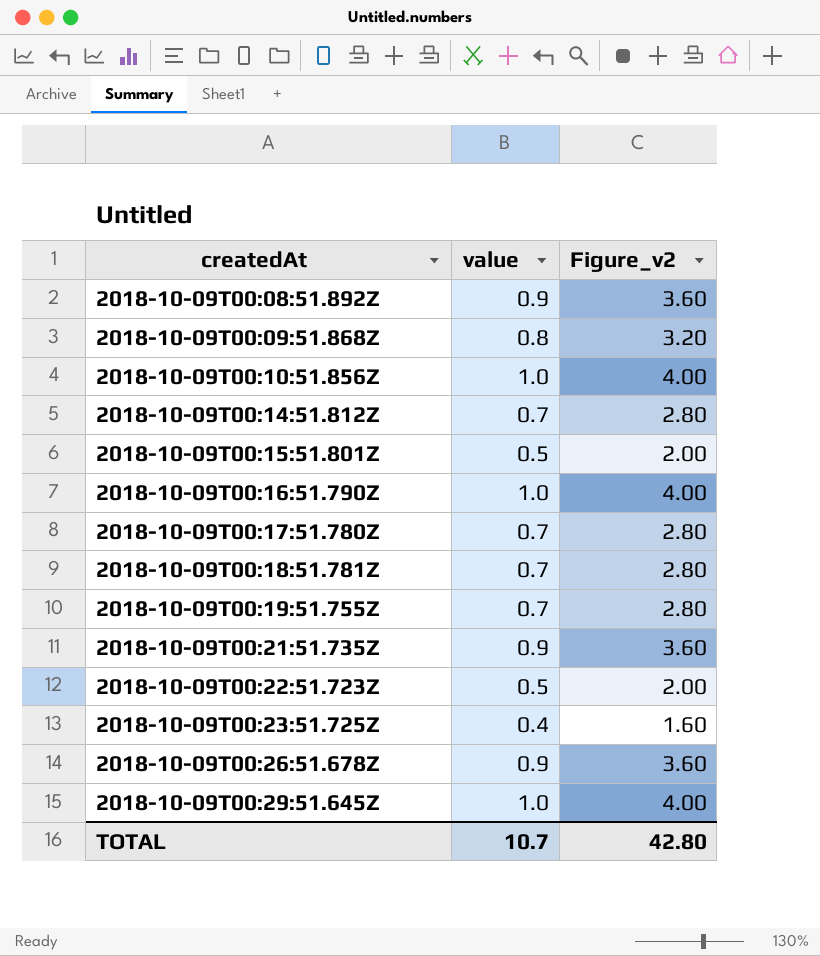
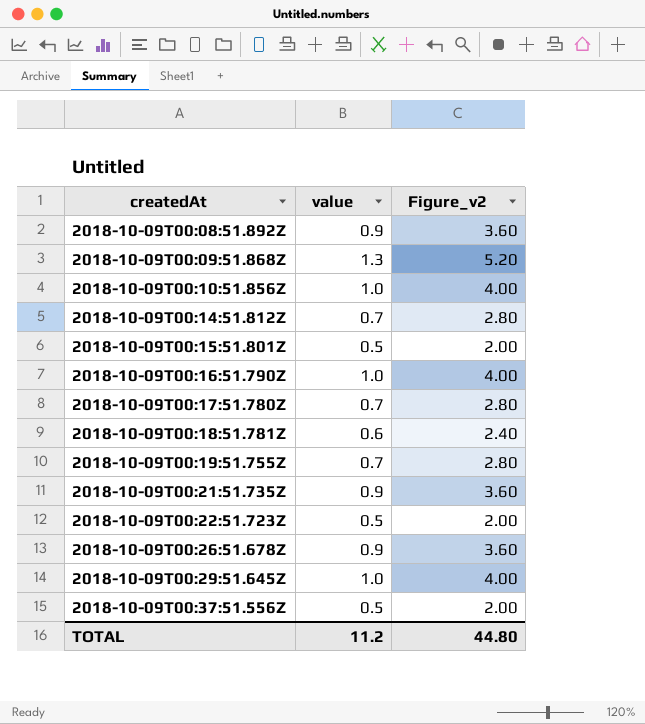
row 2018-10-09T00:23:51.725Z: 0.4 | 1.60 -> none
2018-10-09T00:09:51.868Z | value: 0.8 -> 1.3
2018-10-09T00:09:51.868Z | Figure_v2: 3.20 -> 5.20
2018-10-09T00:18:51.781Z | value: 0.7 -> 0.6
2018-10-09T00:18:51.781Z | Figure_v2: 2.80 -> 2.40
row 2018-10-09T00:37:51.556Z: none -> 0.5 | 2.00
TOTAL | value: 10.7 -> 11.2
TOTAL | Figure_v2: 42.80 -> 44.80

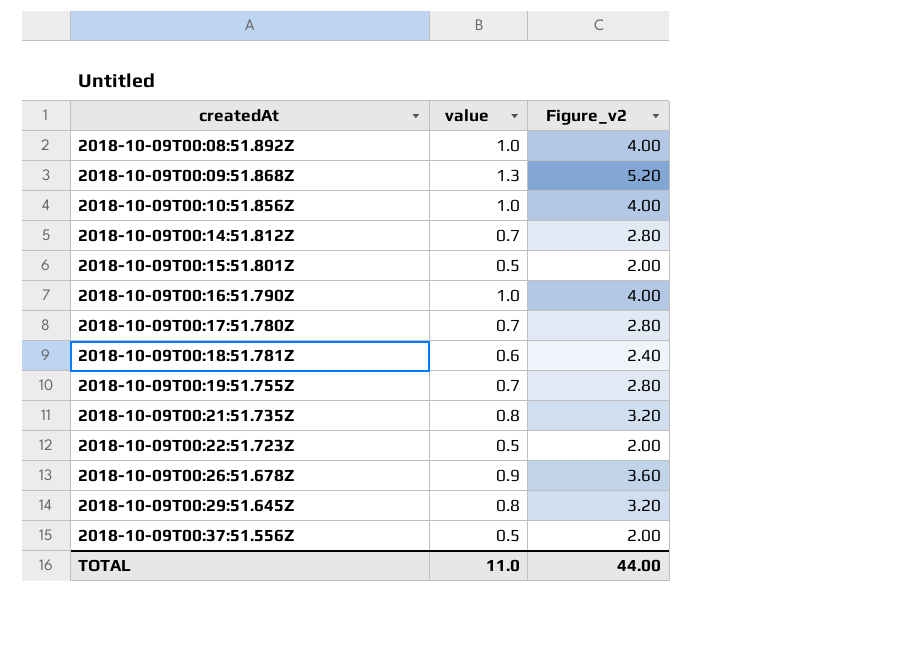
2018-10-09T00:08:51.892Z | value: 0.9 -> 1.0
2018-10-09T00:08:51.892Z | Figure_v2: 3.60 -> 4.00
2018-10-09T00:21:51.735Z | value: 0.9 -> 0.8
2018-10-09T00:21:51.735Z | Figure_v2: 3.60 -> 3.20
2018-10-09T00:29:51.645Z | value: 1.0 -> 0.8
2018-10-09T00:29:51.645Z | Figure_v2: 4.00 -> 3.20
TOTAL | value: 11.2 -> 11.0
TOTAL | Figure_v2: 44.80 -> 44.00

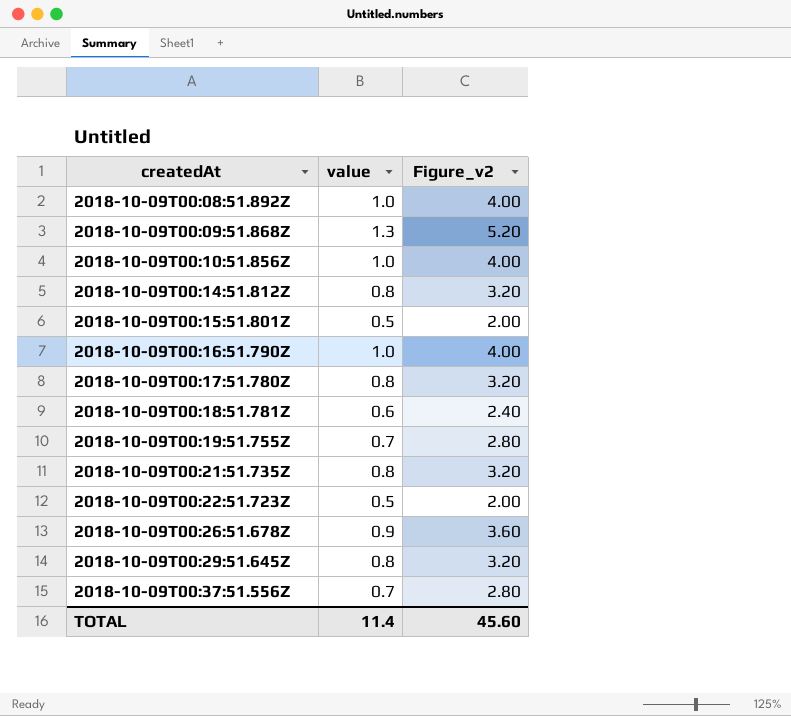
2018-10-09T00:14:51.812Z | value: 0.7 -> 0.8
2018-10-09T00:14:51.812Z | Figure_v2: 2.80 -> 3.20
2018-10-09T00:17:51.780Z | value: 0.7 -> 0.8
2018-10-09T00:17:51.780Z | Figure_v2: 2.80 -> 3.20
2018-10-09T00:37:51.556Z | value: 0.5 -> 0.7
2018-10-09T00:37:51.556Z | Figure_v2: 2.00 -> 2.80
TOTAL | value: 11.0 -> 11.4
TOTAL | Figure_v2: 44.00 -> 45.60

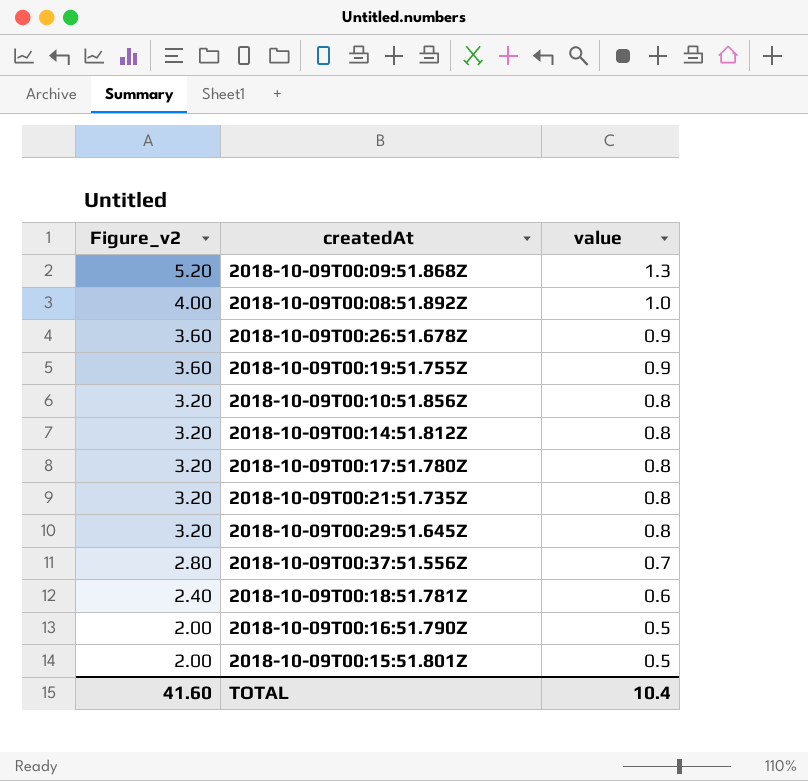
row order: createdAt ascending -> Figure_v2 descending
column Figure_v2 | position: 3 -> 1
row 2018-10-09T00:22:51.723Z: 0.5 | 2.00 -> none
2018-10-09T00:19:51.755Z | Figure_v2: 2.80 -> 3.60
2018-10-09T00:19:51.755Z | value: 0.7 -> 0.9
2018-10-09T00:10:51.856Z | Figure_v2: 4.00 -> 3.20
2018-10-09T00:10:51.856Z | value: 1.0 -> 0.8
2018-10-09T00:16:51.790Z | Figure_v2: 4.00 -> 2.00
2018-10-09T00:16:51.790Z | value: 1.0 -> 0.5
TOTAL | Figure_v2: 45.60 -> 41.60
TOTAL | value: 11.4 -> 10.4

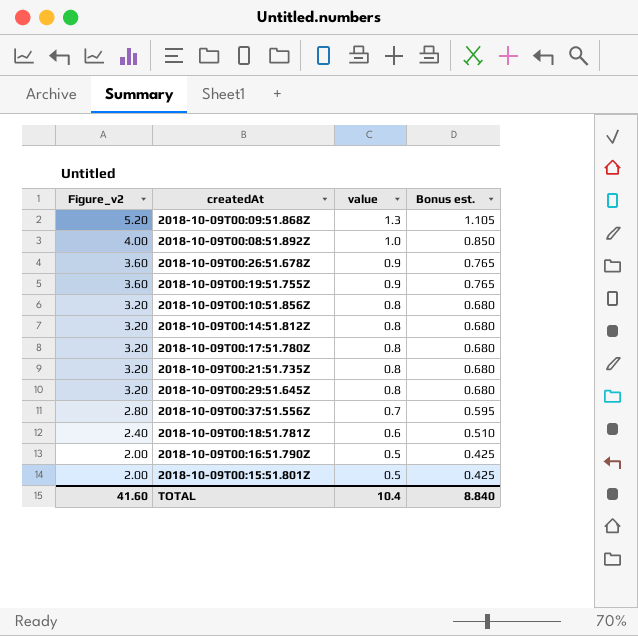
column Bonus est. | formula: none -> [value] * 0.85

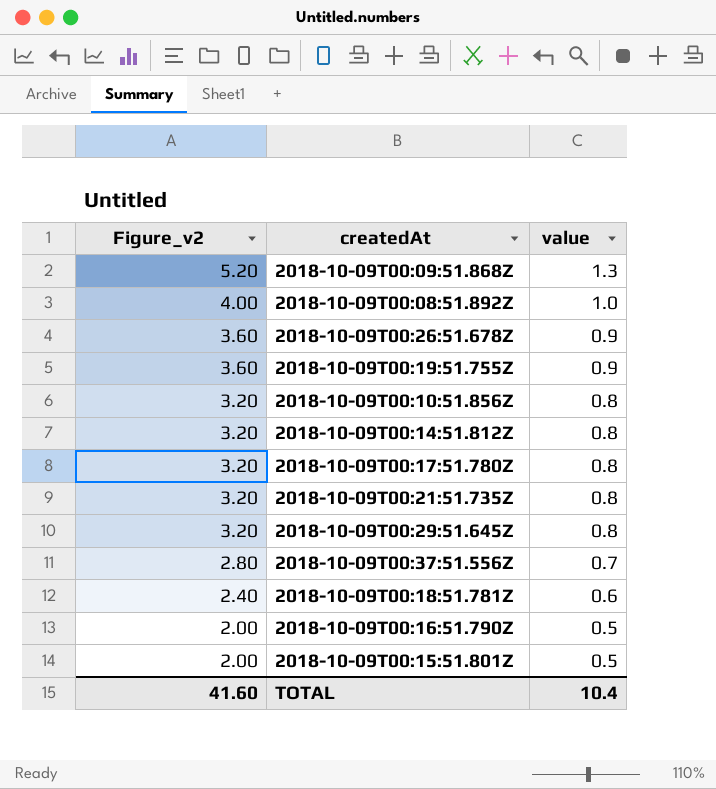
column Bonus est. | formula: [value] * 0.85 -> none

